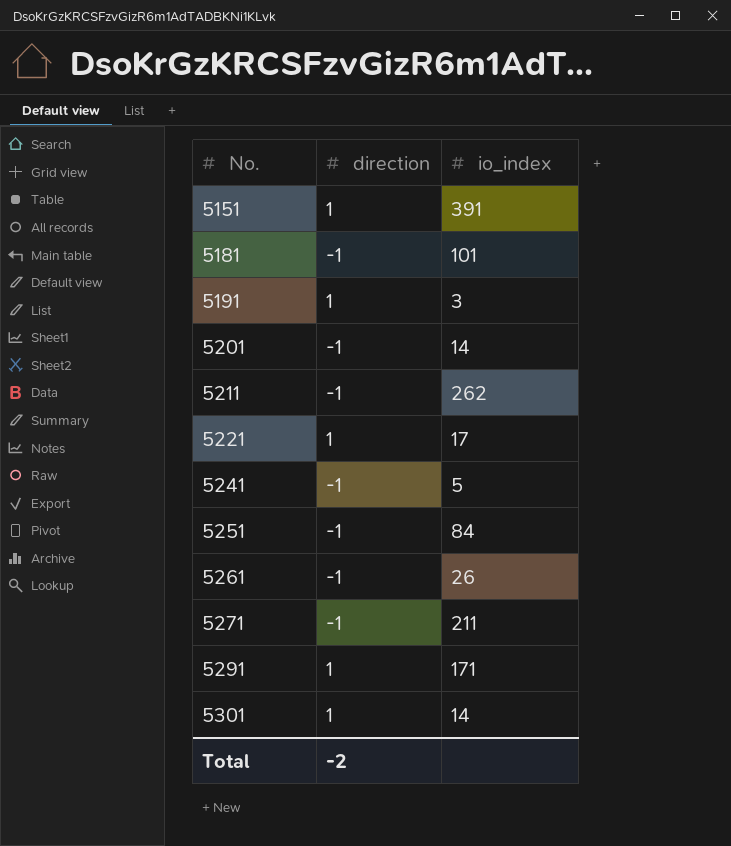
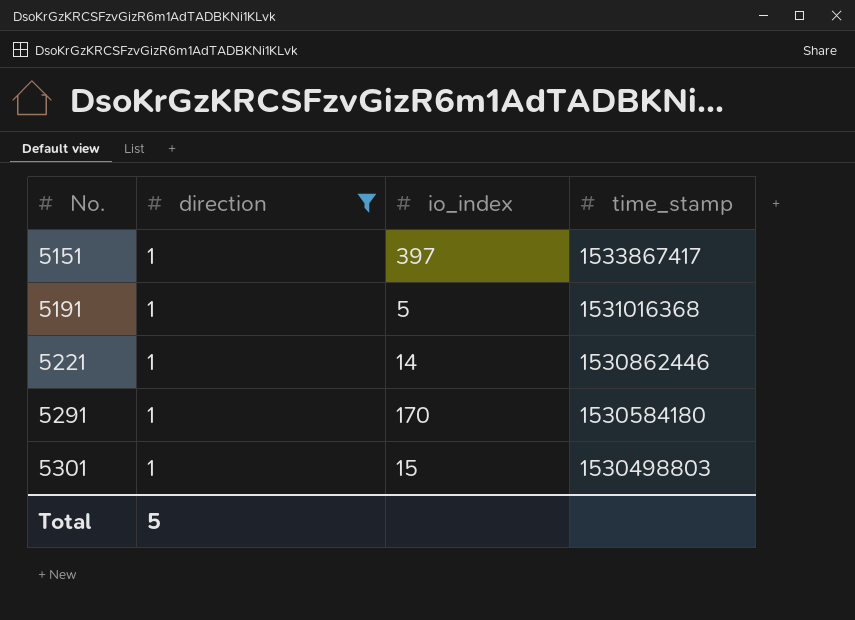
filter: none -> direction = 1
column time_stamp | position: none -> 4
5151 | io_index: 391 -> 397
5191 | io_index: 3 -> 5
5221 | io_index: 17 -> 14
5291 | io_index: 171 -> 170
5301 | io_index: 14 -> 15
Total | direction: -2 -> 5

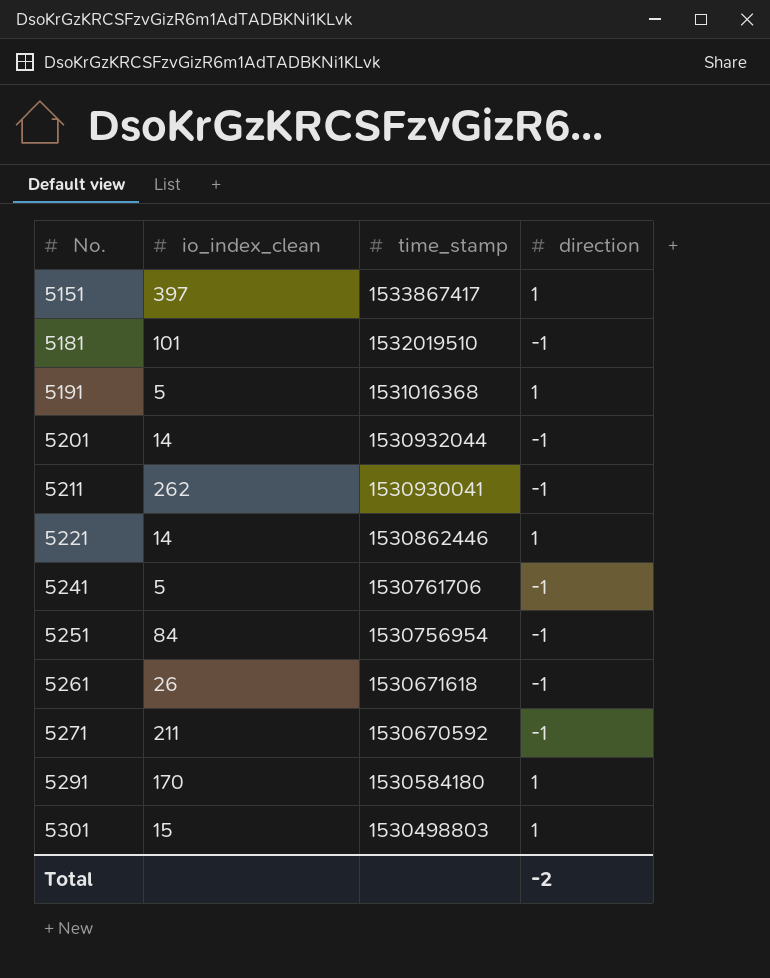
filter: direction = 1 -> none
column name: io_index -> io_index_clean
column direction | position: 2 -> 4
Total | direction: 5 -> -2

